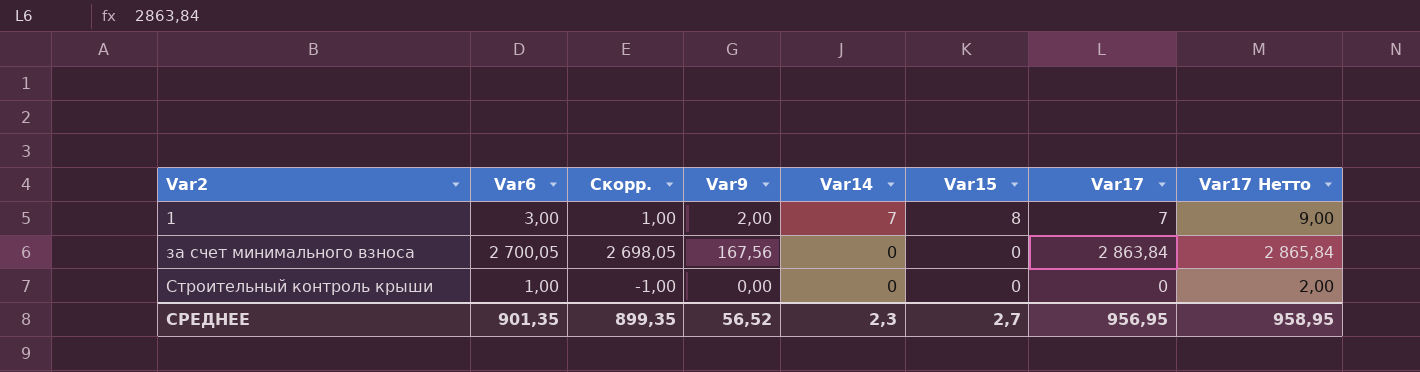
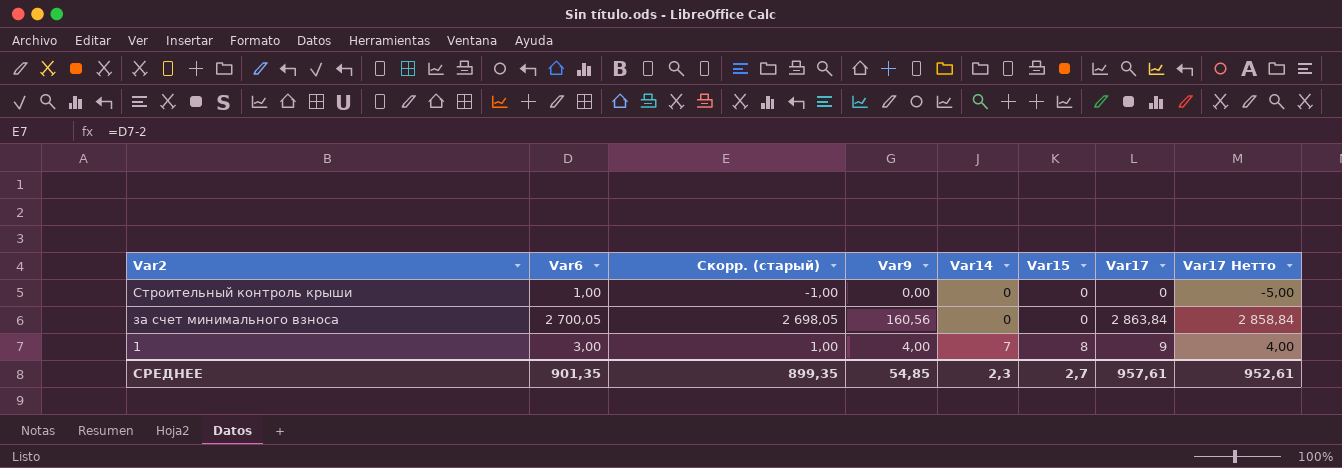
row order: Var2 ascending -> Var2 descending
column name: Скорр. -> Скорр. (старый)
column Var17 Нетто | formula: [Var17] + 2 -> [Var17] - 5
за счет минимального взноса | Var9: 167,56 -> 160,56
1 | Var9: 2,00 -> 4,00
1 | Var17: 7 -> 9
СРЕДНЕЕ | Var9: 56,52 -> 54,85
СРЕДНЕЕ | Var17: 956,95 -> 957,61
СРЕДНЕЕ | Var17 Нетто: 958,95 -> 952,61

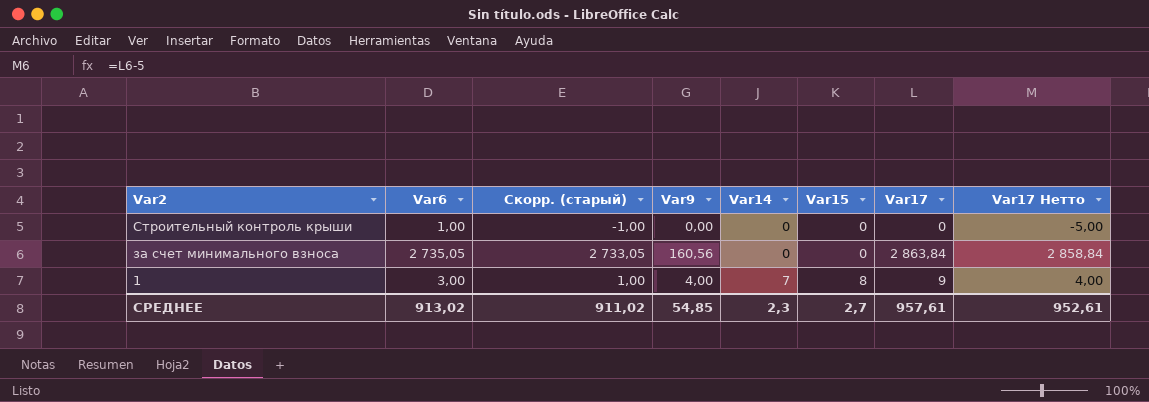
за счет минимального взноса | Var6: 2 700,05 -> 2 735,05
за счет минимального взноса | Скорр. (старый): 2 698,05 -> 2 733,05
СРЕДНЕЕ | Var6: 901,35 -> 913,02
СРЕДНЕЕ | Скорр. (старый): 899,35 -> 911,02

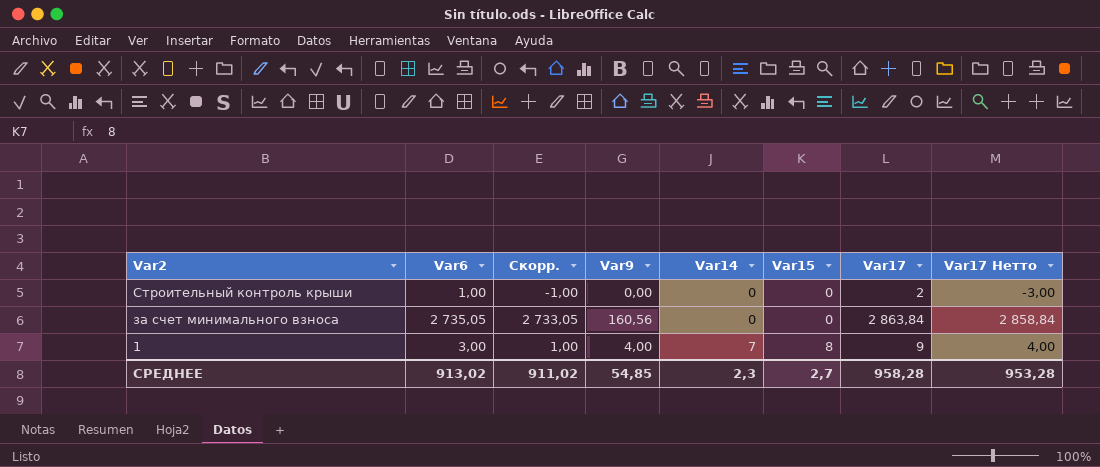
column name: Скорр. (старый) -> Скорр.
Строительный контроль крыши | Var17: 0 -> 2
Строительный контроль крыши | Var17 Нетто: -5,00 -> -3,00
СРЕДНЕЕ | Var17: 957,61 -> 958,28
СРЕДНЕЕ | Var17 Нетто: 952,61 -> 953,28

